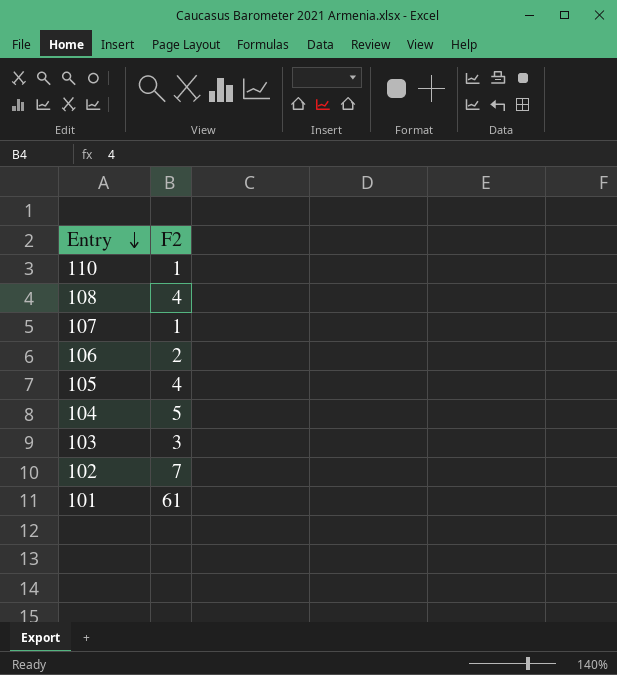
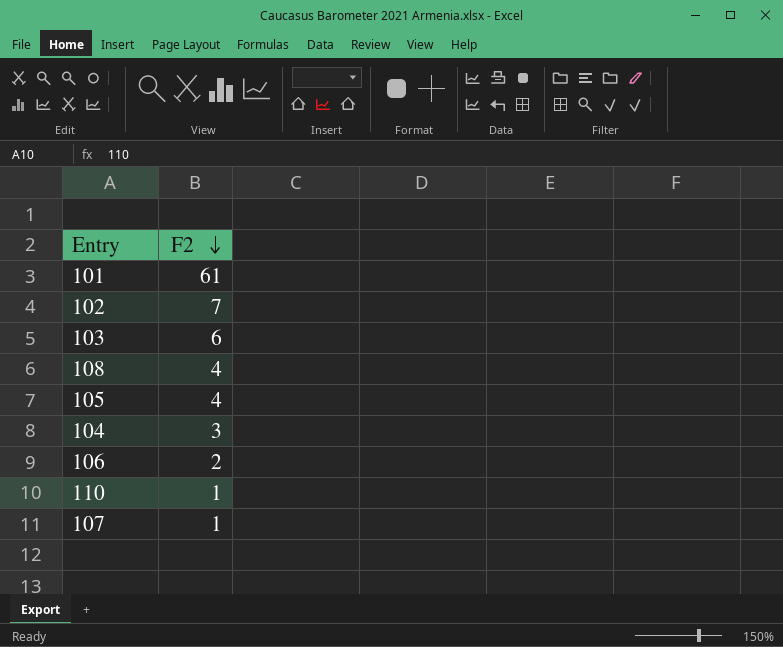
row order: Entry descending -> F2 descending
103 | F2: 3 -> 6
104 | F2: 5 -> 3

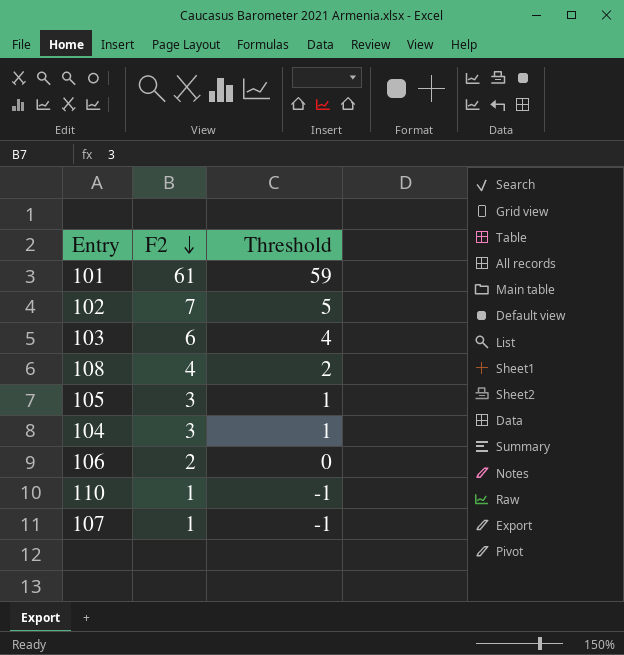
column Threshold | formula: none -> [F2] - 2
105 | F2: 4 -> 3

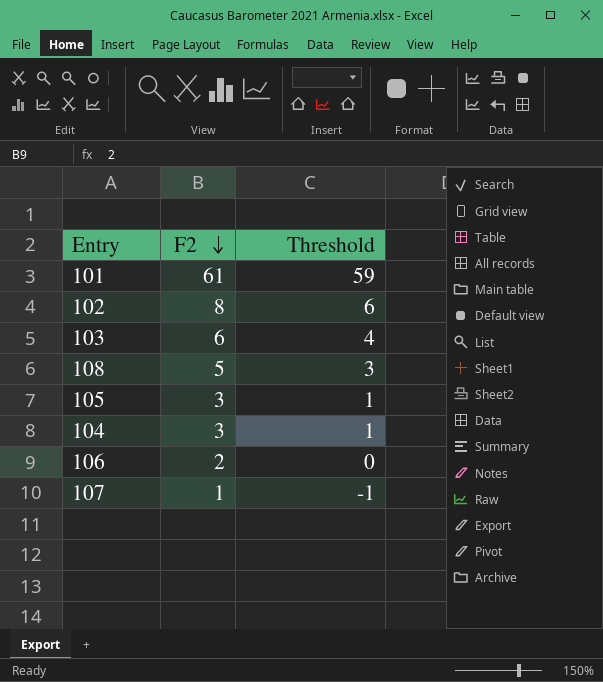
row 110: 1 | -1 -> none
102 | F2: 7 -> 8
102 | Threshold: 5 -> 6
108 | F2: 4 -> 5
108 | Threshold: 2 -> 3

